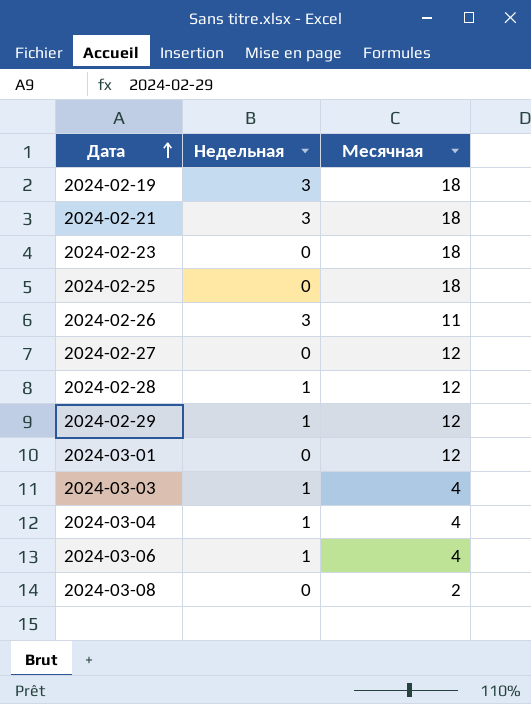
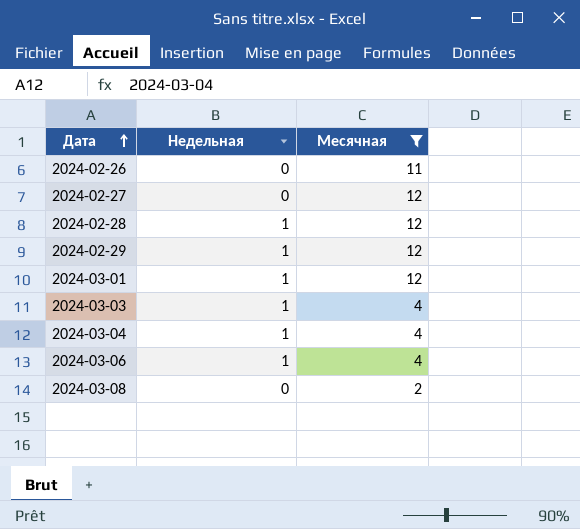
filter: none -> Месячная != 18
2024-02-26 | Недельная: 3 -> 0
2024-03-01 | Недельная: 0 -> 1

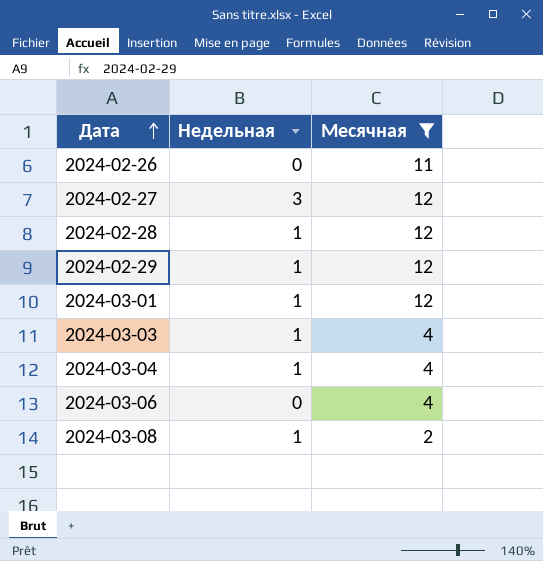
2024-02-27 | Недельная: 0 -> 3
2024-03-06 | Недельная: 1 -> 0
2024-03-08 | Недельная: 0 -> 1

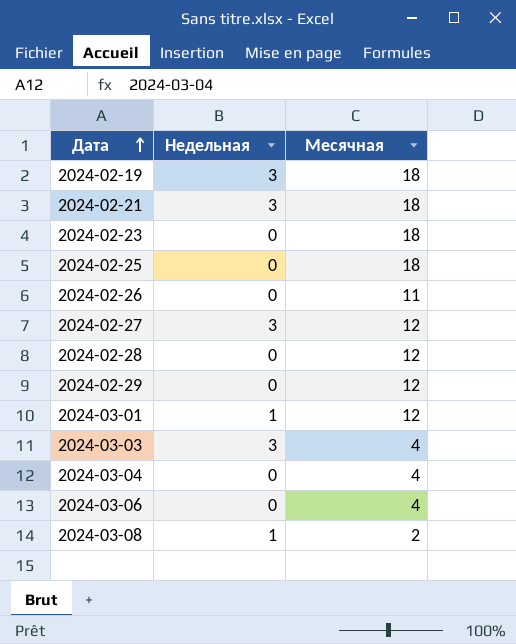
filter: Месячная != 18 -> none
2024-02-28 | Недельная: 1 -> 0
2024-02-29 | Недельная: 1 -> 0
2024-03-03 | Недельная: 1 -> 3
2024-03-04 | Недельная: 1 -> 0

